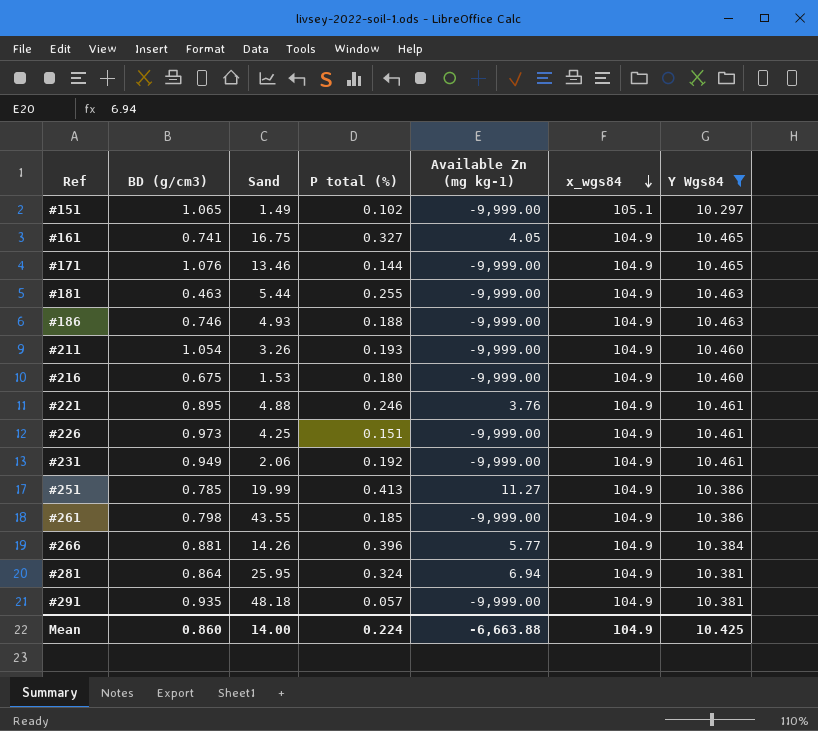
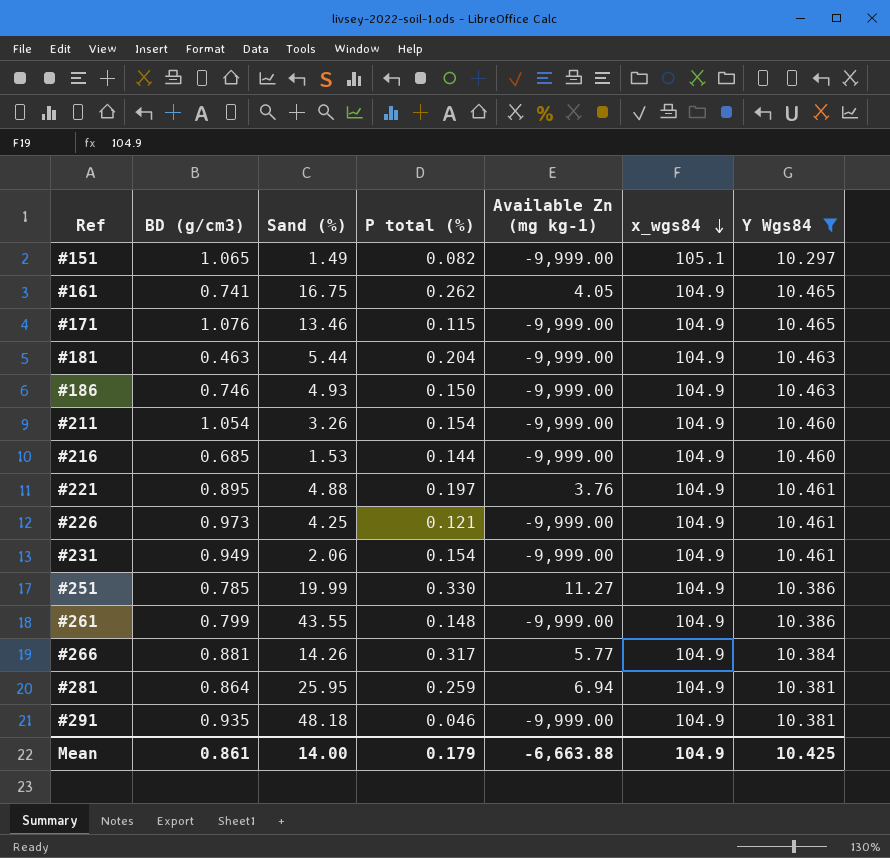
column name: Sand -> Sand (%)
#151 | P total (%): 0.102 -> 0.082
#161 | P total (%): 0.327 -> 0.262
#171 | P total (%): 0.144 -> 0.115
#181 | P total (%): 0.255 -> 0.204
#186 | P total (%): 0.188 -> 0.150
#211 | P total (%): 0.193 -> 0.154
#216 | BD (g/cm3): 0.675 -> 0.685
#216 | P total (%): 0.180 -> 0.144
#221 | P total (%): 0.246 -> 0.197
#226 | P total (%): 0.151 -> 0.121
#231 | P total (%): 0.192 -> 0.154
#251 | P total (%): 0.413 -> 0.330
#261 | BD (g/cm3): 0.798 -> 0.799
#261 | P total (%): 0.185 -> 0.148
#266 | P total (%): 0.396 -> 0.317
#281 | P total (%): 0.324 -> 0.259
#291 | P total (%): 0.057 -> 0.046
Mean | BD (g/cm3): 0.860 -> 0.861
Mean | P total (%): 0.224 -> 0.179

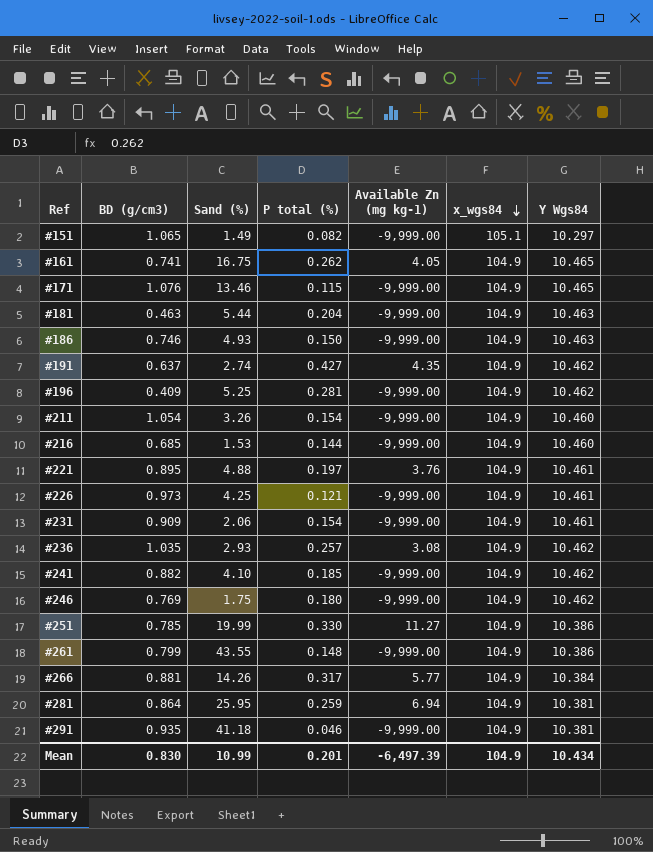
filter: Y Wgs84 != 10.462 -> none
#231 | BD (g/cm3): 0.949 -> 0.909
#291 | Sand (%): 48.18 -> 41.18
Mean | BD (g/cm3): 0.861 -> 0.830
Mean | Sand (%): 14.00 -> 10.99
Mean | P total (%): 0.179 -> 0.201
Mean | Available Zn (mg kg-1): -6,663.88 -> -6,497.39
Mean | Y Wgs84: 10.425 -> 10.434

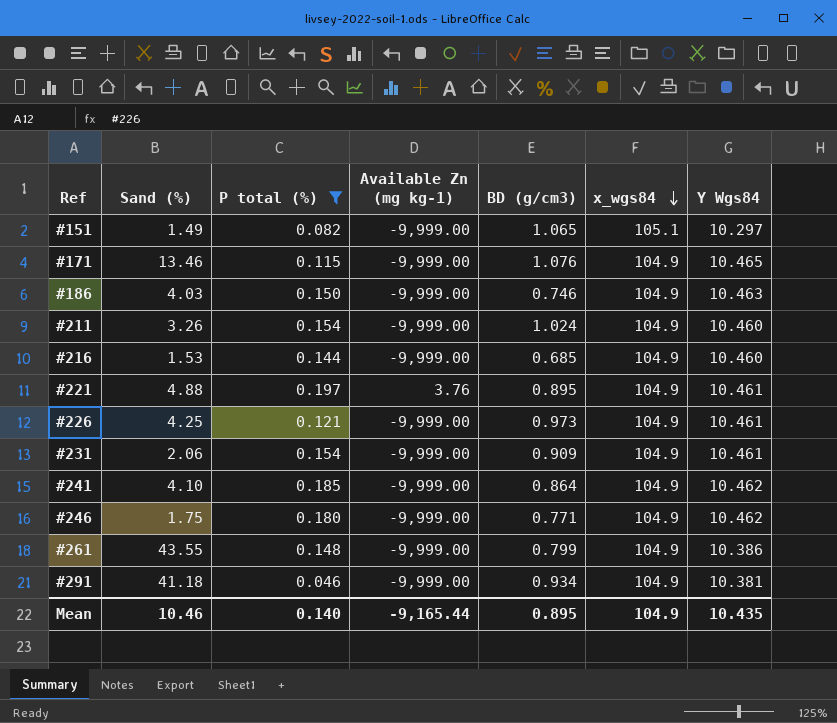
filter: none -> P total (%) <= 0.197
column BD (g/cm3) | position: 2 -> 5
#186 | Sand (%): 4.93 -> 4.03
#211 | BD (g/cm3): 1.054 -> 1.024
#241 | BD (g/cm3): 0.882 -> 0.864
#246 | BD (g/cm3): 0.769 -> 0.771
#291 | BD (g/cm3): 0.935 -> 0.934
Mean | Sand (%): 10.99 -> 10.46
Mean | P total (%): 0.201 -> 0.140
Mean | Available Zn (mg kg-1): -6,497.39 -> -9,165.44
Mean | BD (g/cm3): 0.830 -> 0.895
Mean | Y Wgs84: 10.434 -> 10.435

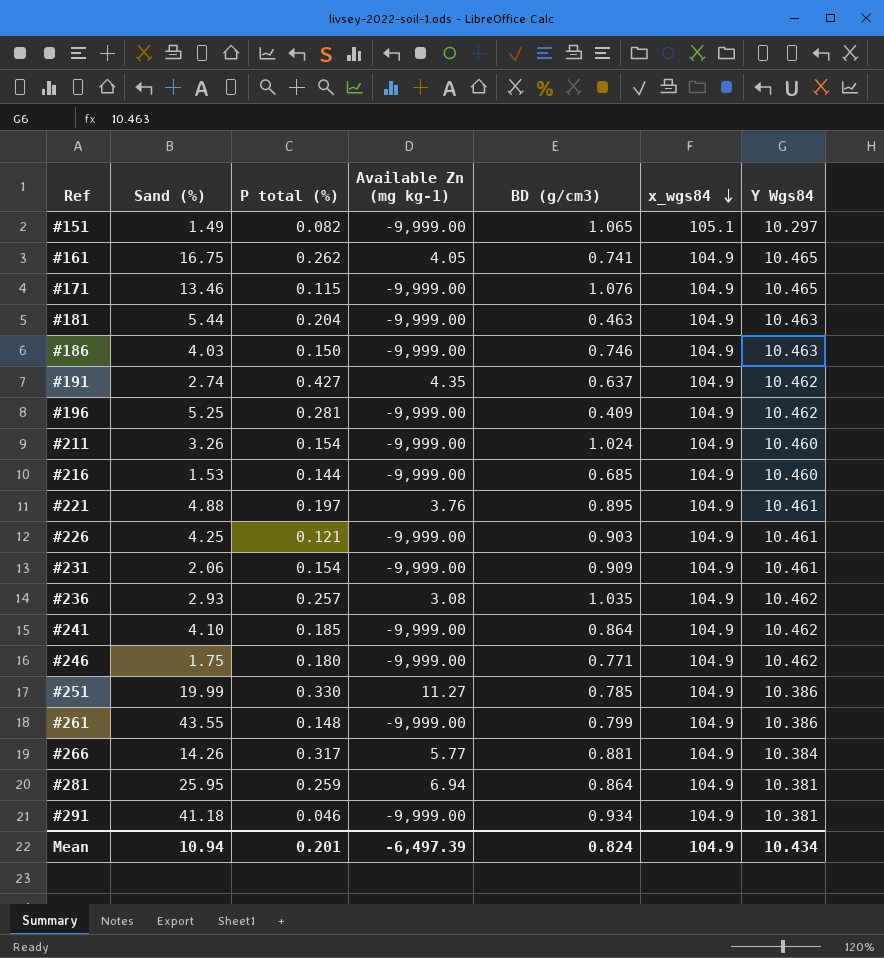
filter: P total (%) <= 0.197 -> none
#226 | BD (g/cm3): 0.973 -> 0.903
Mean | Sand (%): 10.46 -> 10.94
Mean | P total (%): 0.140 -> 0.201
Mean | Available Zn (mg kg-1): -9,165.44 -> -6,497.39
Mean | BD (g/cm3): 0.895 -> 0.824
Mean | Y Wgs84: 10.435 -> 10.434

